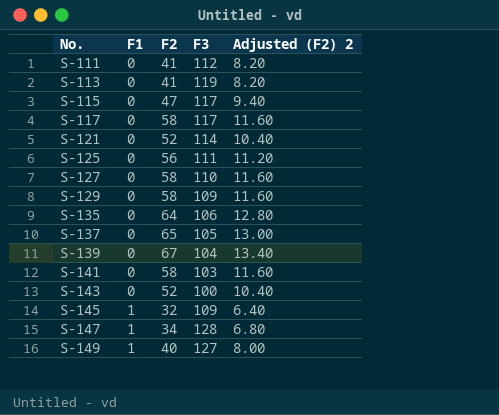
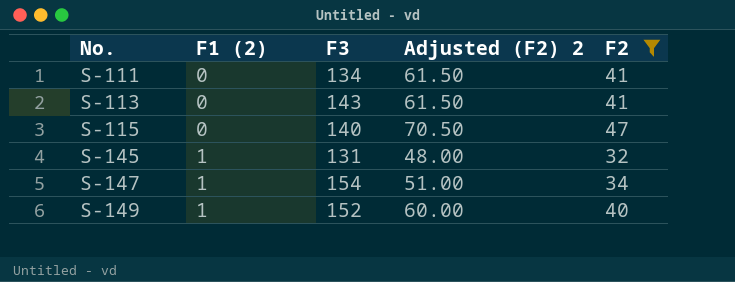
filter: none -> F2 <= 47
column name: F1 -> F1 (2)
column Adjusted (F2) 2 | formula: [F2] * 0.2 -> [F2] * 1.5
column F2 | position: 3 -> 5
S-111 | F3: 112 -> 134
S-113 | F3: 119 -> 143
S-115 | F3: 117 -> 140
S-145 | F3: 109 -> 131
S-147 | F3: 128 -> 154
S-149 | F3: 127 -> 152

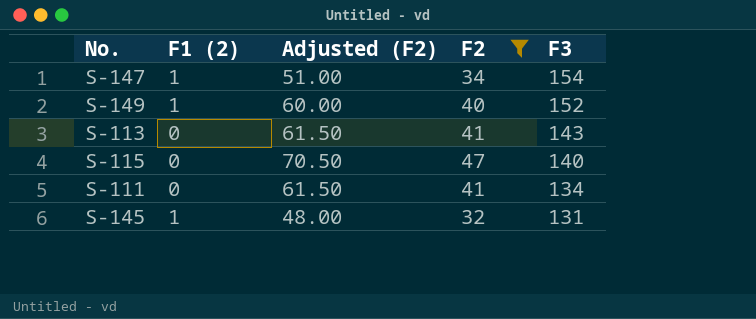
row order: No. ascending -> F3 descending
column name: Adjusted (F2) 2 -> Adjusted (F2)
column F3 | position: 3 -> 5

